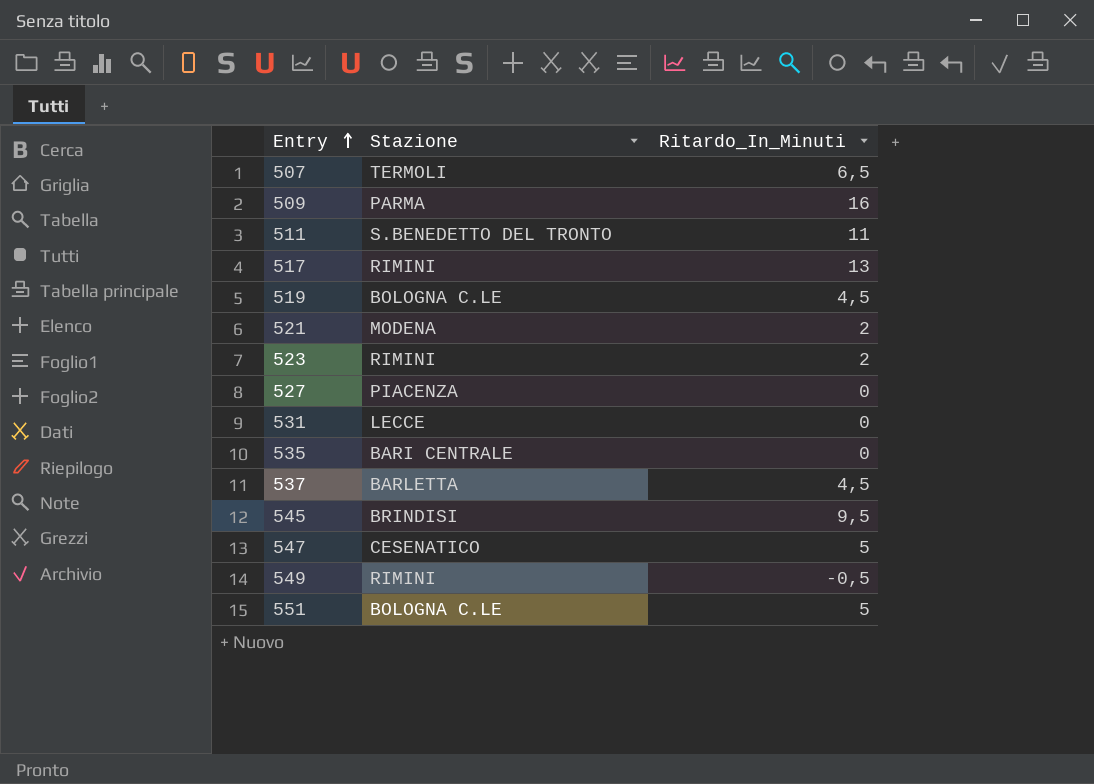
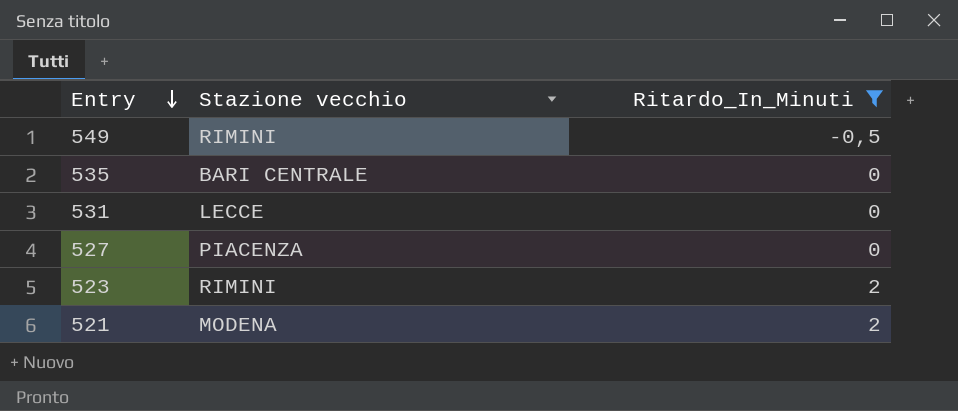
filter: none -> Ritardo_In_Minuti <= 2
row order: Entry ascending -> Entry descending
column name: Stazione -> Stazione vecchio

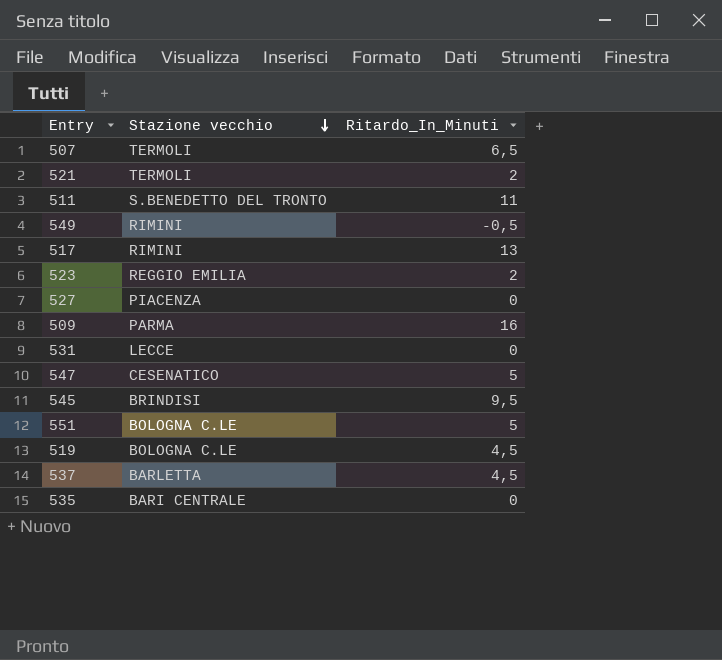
filter: Ritardo_In_Minuti <= 2 -> none
row order: Entry descending -> Stazione vecchio descending
521 | Stazione vecchio: MODENA -> TERMOLI
523 | Stazione vecchio: RIMINI -> REGGIO EMILIA

